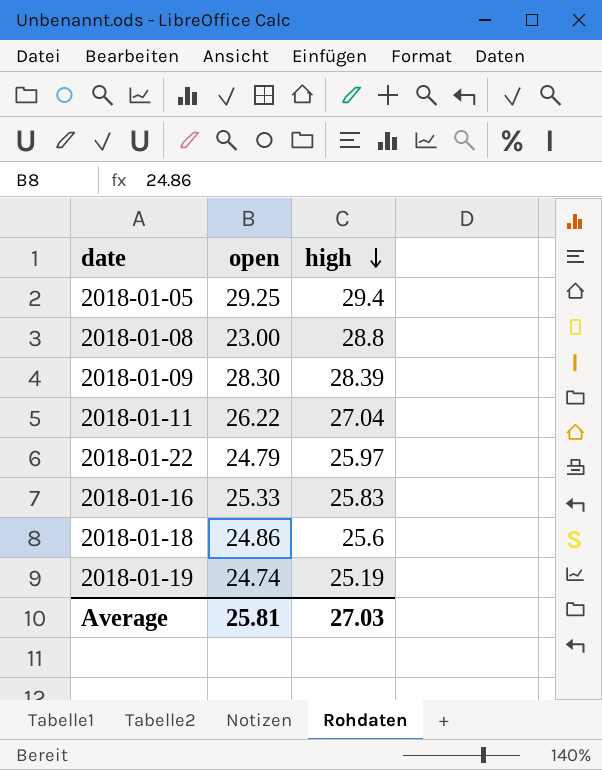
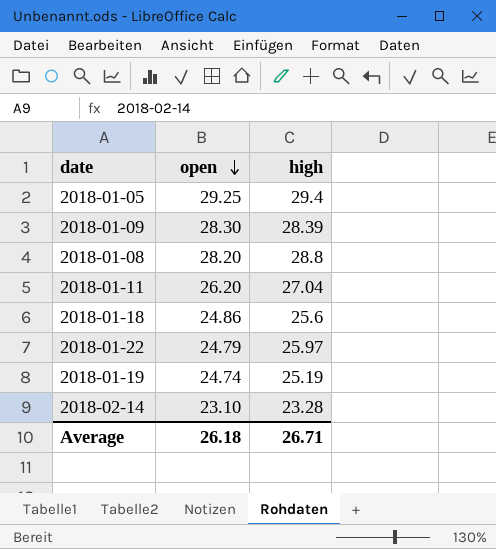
row order: high descending -> open descending
row 2018-01-16: 25.33 | 25.83 -> none
2018-01-08 | open: 23.00 -> 28.20
2018-01-11 | open: 26.22 -> 26.20
row 2018-02-14: none -> 23.10 | 23.28
Average | open: 25.81 -> 26.18
Average | high: 27.03 -> 26.71

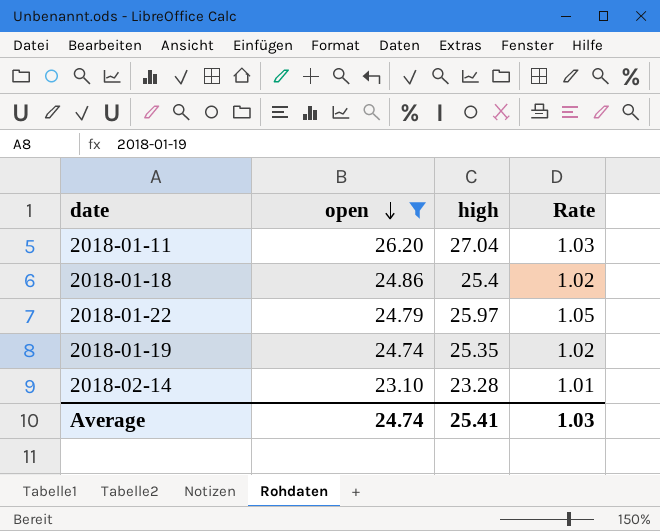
filter: none -> open <= 26.20
column Rate | formula: none -> [high] / [open]
2018-01-18 | high: 25.6 -> 25.4
2018-01-19 | high: 25.19 -> 25.35
Average | open: 26.18 -> 24.74
Average | high: 26.71 -> 25.41

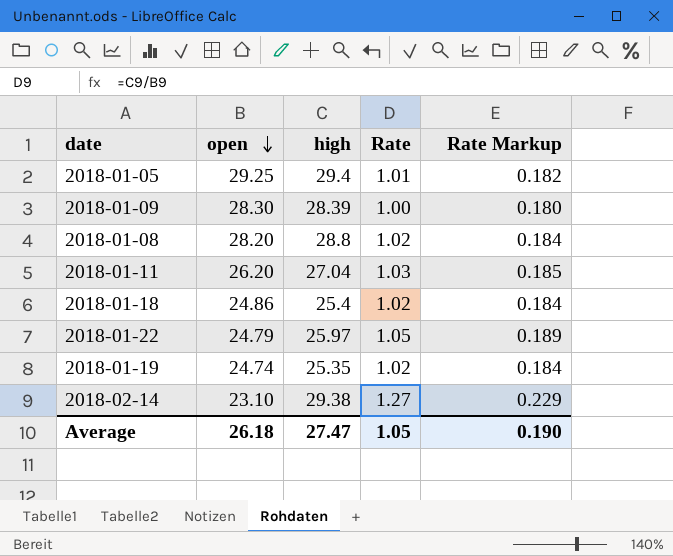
filter: open <= 26.20 -> none
column Rate Markup | formula: none -> [Rate] * 0.18
2018-02-14 | high: 23.28 -> 29.38
2018-02-14 | Rate: 1.01 -> 1.27
Average | open: 24.74 -> 26.18
Average | high: 25.41 -> 27.47
Average | Rate: 1.03 -> 1.05

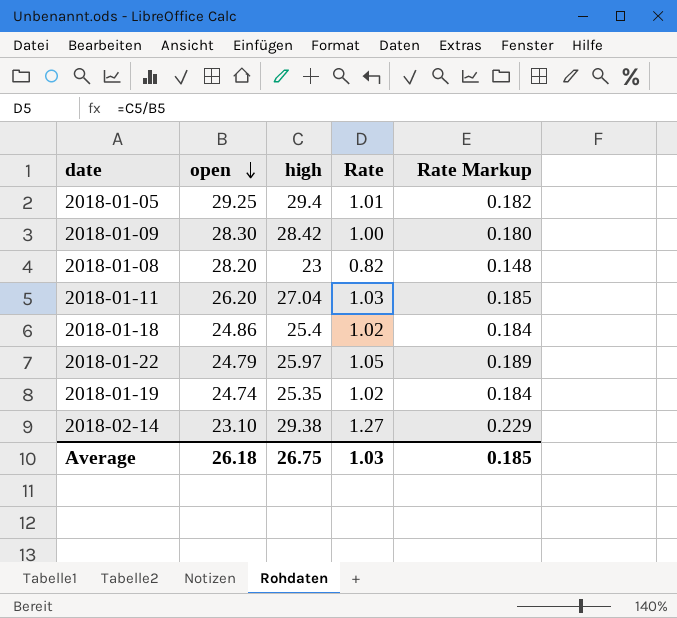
2018-01-09 | high: 28.39 -> 28.42
2018-01-08 | high: 28.8 -> 23
2018-01-08 | Rate: 1.02 -> 0.82
2018-01-08 | Rate Markup: 0.184 -> 0.148
Average | high: 27.47 -> 26.75
Average | Rate: 1.05 -> 1.03
Average | Rate Markup: 0.190 -> 0.185

